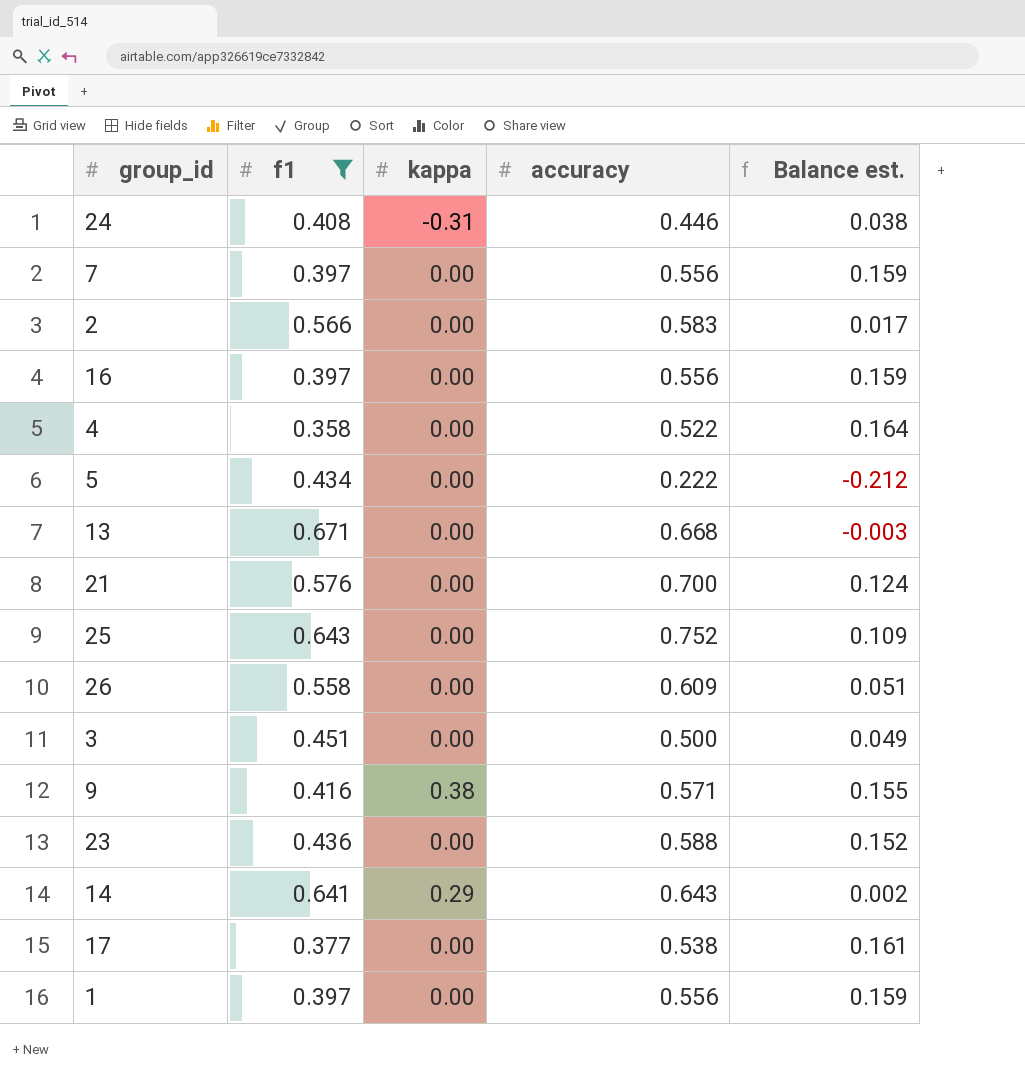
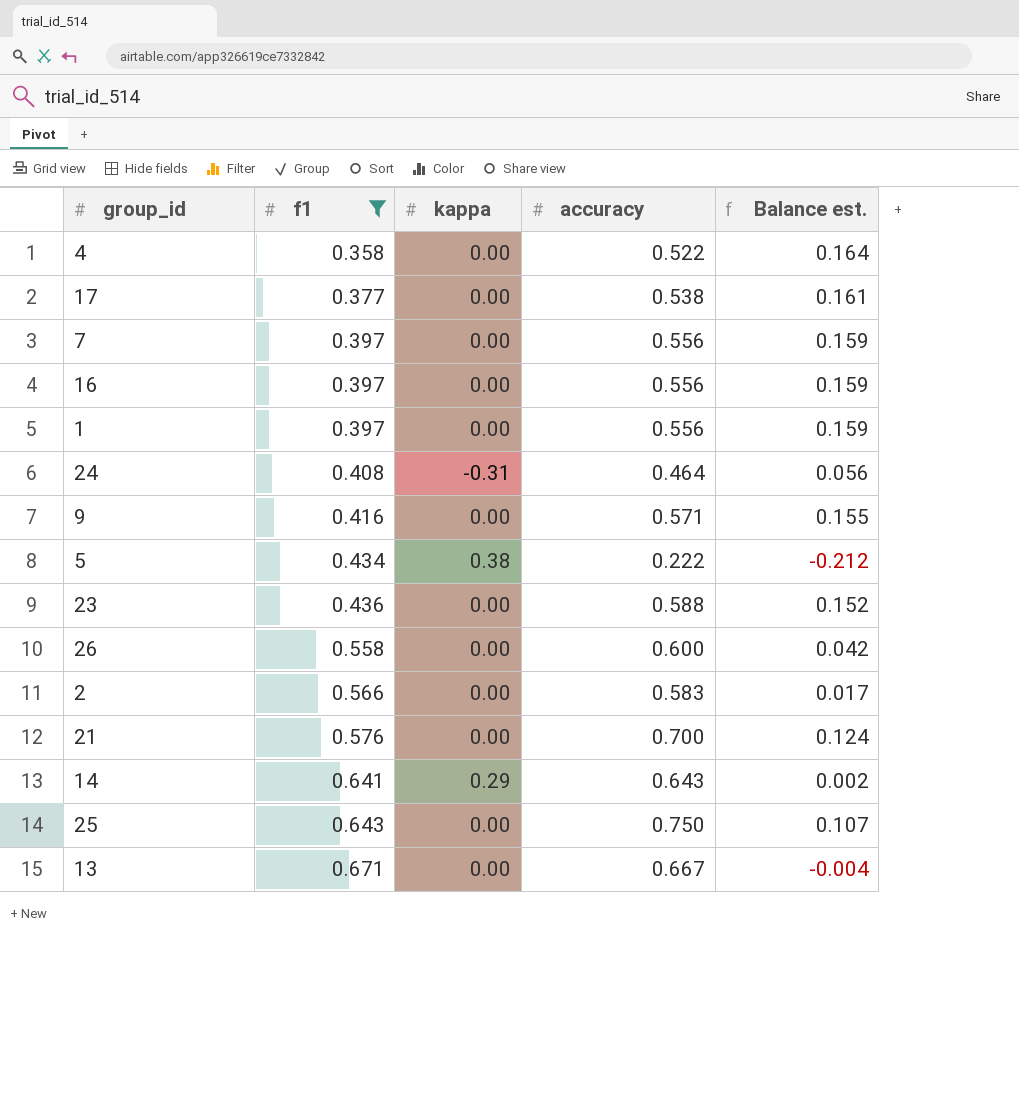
row order: none -> f1 ascending
row 3: 0.451 | 0.00 | 0.500 | 0.049 -> none
24 | accuracy: 0.446 -> 0.464
24 | Balance est.: 0.038 -> 0.056
9 | kappa: 0.38 -> 0.00
5 | kappa: 0.00 -> 0.38
26 | accuracy: 0.609 -> 0.600
26 | Balance est.: 0.051 -> 0.042
25 | accuracy: 0.752 -> 0.750
25 | Balance est.: 0.109 -> 0.107
13 | accuracy: 0.668 -> 0.667
13 | Balance est.: -0.003 -> -0.004

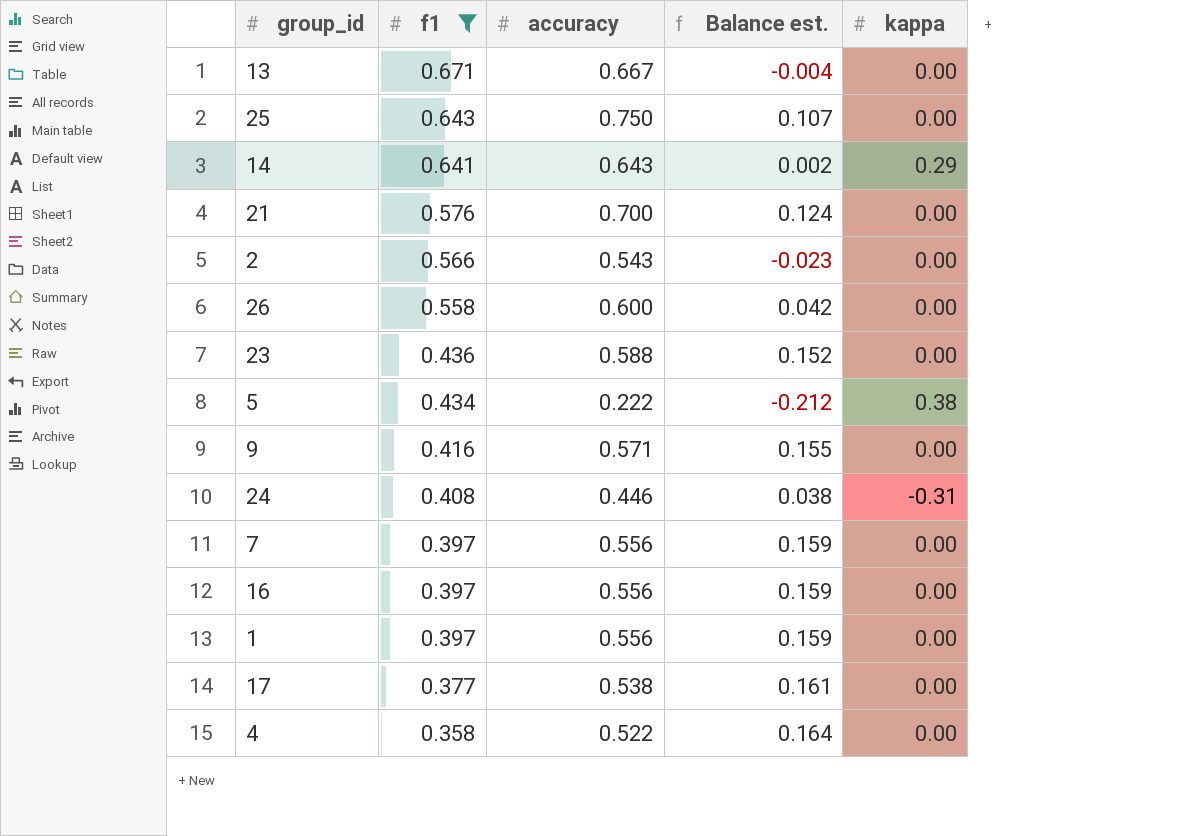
row order: f1 ascending -> f1 descending
column kappa | position: 3 -> 5
2 | accuracy: 0.583 -> 0.543
2 | Balance est.: 0.017 -> -0.023
24 | accuracy: 0.464 -> 0.446
24 | Balance est.: 0.056 -> 0.038

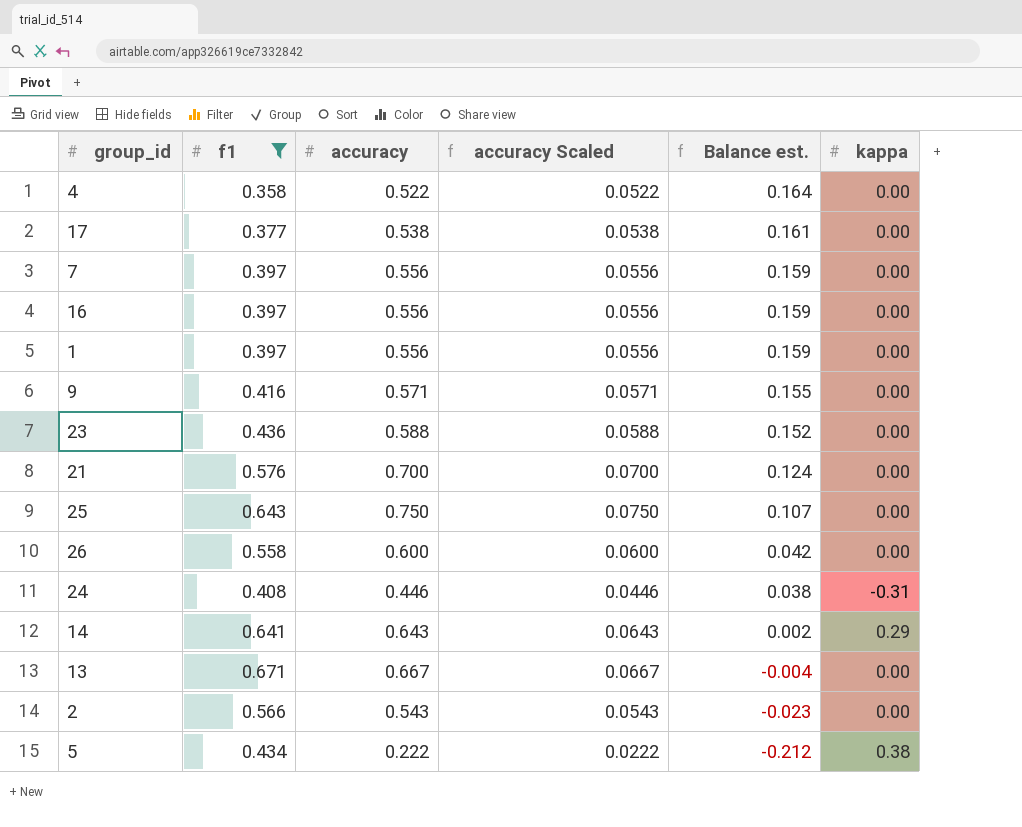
row order: f1 descending -> Balance est. descending
column accuracy Scaled | formula: none -> [accuracy] * 0.1

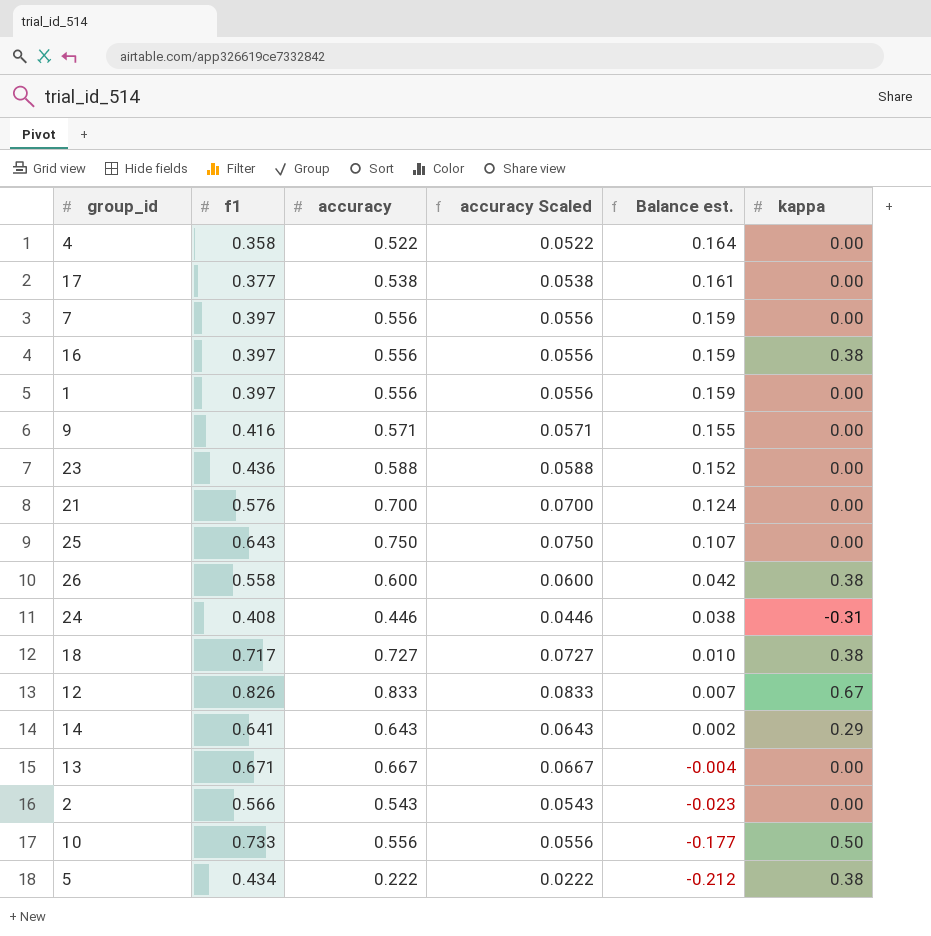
filter: f1 <= 0.671 -> none
16 | kappa: 0.00 -> 0.38
26 | kappa: 0.00 -> 0.38

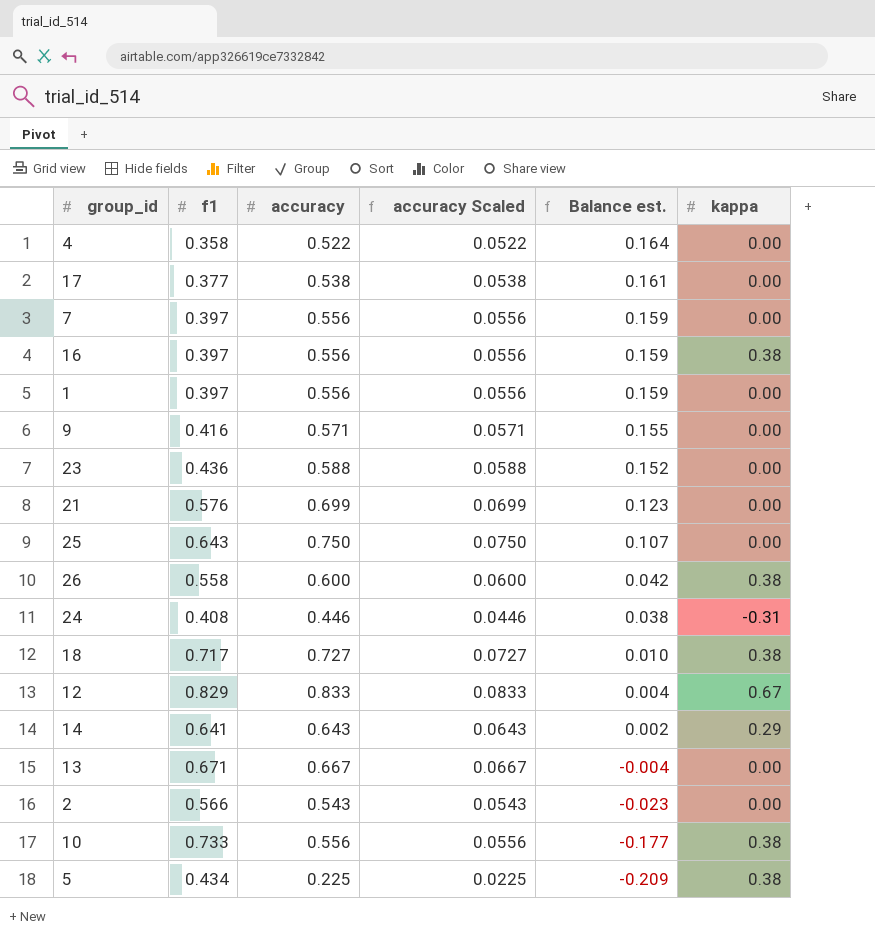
21 | accuracy: 0.700 -> 0.699
21 | accuracy Scaled: 0.0700 -> 0.0699
21 | Balance est.: 0.124 -> 0.123
12 | f1: 0.826 -> 0.829
12 | Balance est.: 0.007 -> 0.004
10 | kappa: 0.50 -> 0.38
5 | accuracy: 0.222 -> 0.225
5 | accuracy Scaled: 0.0222 -> 0.0225
5 | Balance est.: -0.212 -> -0.209

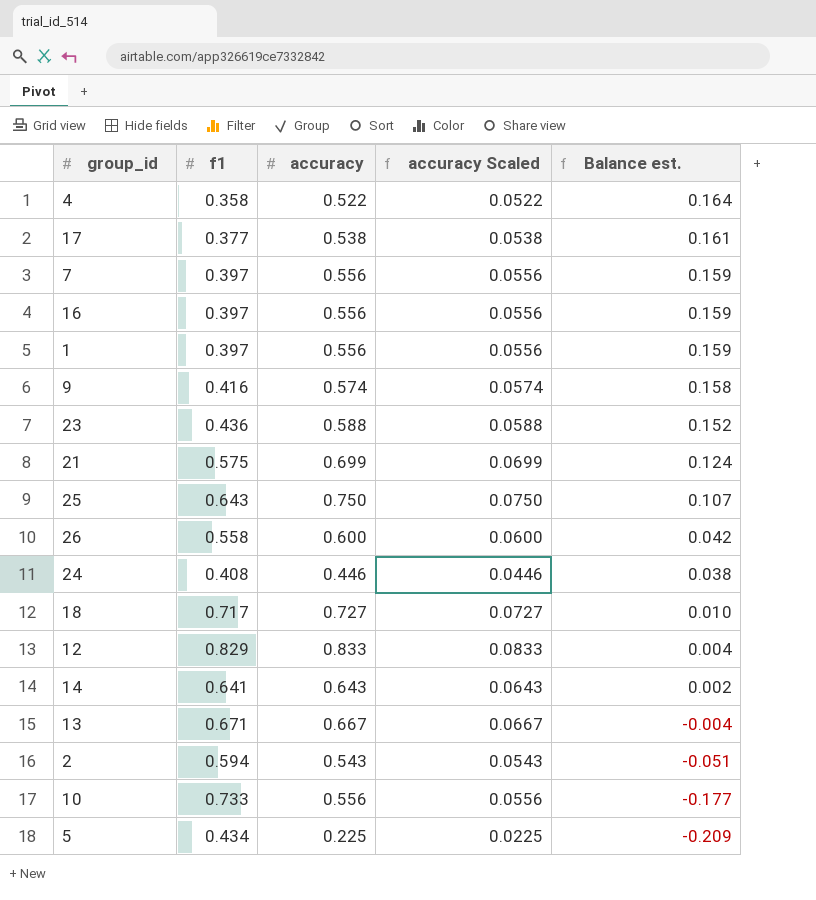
column kappa | position: 6 -> none
9 | accuracy: 0.571 -> 0.574
9 | accuracy Scaled: 0.0571 -> 0.0574
9 | Balance est.: 0.155 -> 0.158
21 | f1: 0.576 -> 0.575
21 | Balance est.: 0.123 -> 0.124
2 | f1: 0.566 -> 0.594
2 | Balance est.: -0.023 -> -0.051

